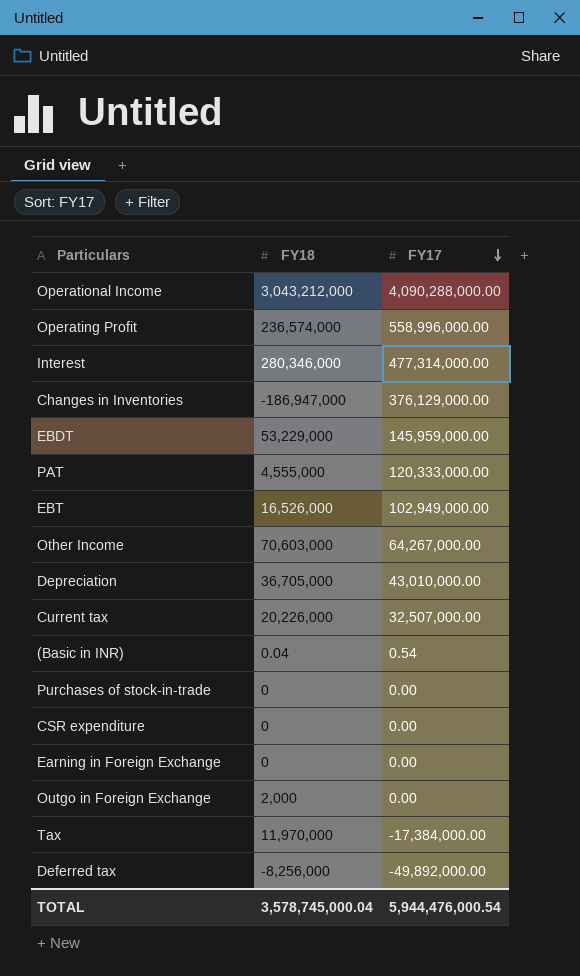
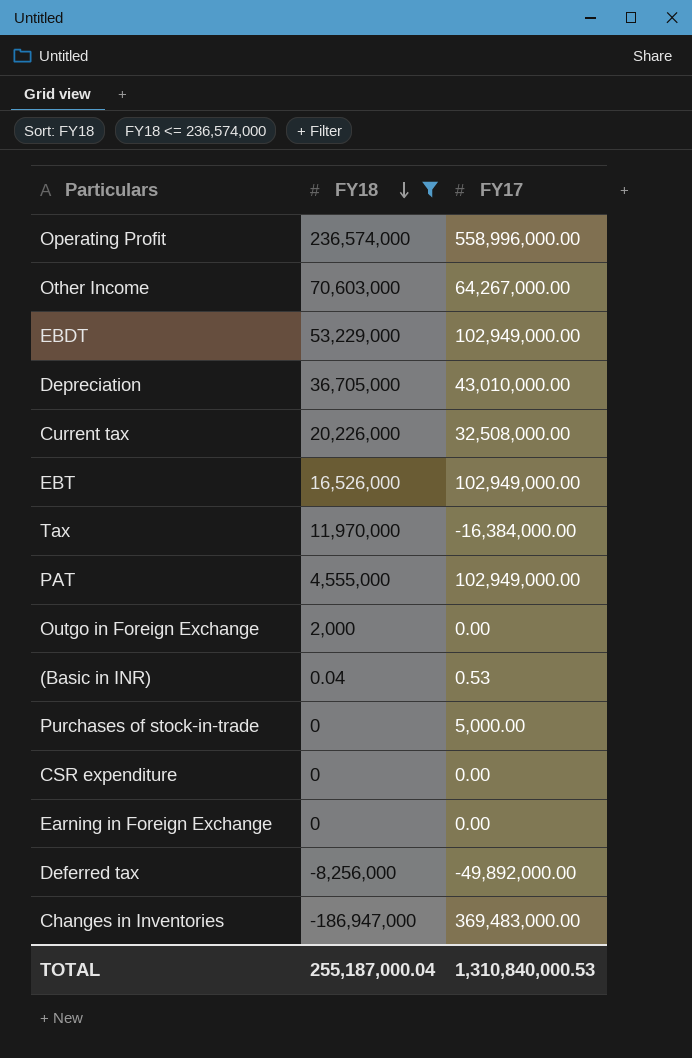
filter: none -> FY18 <= 236,574,000
row order: FY17 descending -> FY18 descending
EBDT | FY17: 145,959,000.00 -> 102,949,000.00
Current tax | FY17: 32,507,000.00 -> 32,508,000.00
Tax | FY17: -17,384,000.00 -> -16,384,000.00
PAT | FY17: 120,333,000.00 -> 102,949,000.00
(Basic in INR) | FY17: 0.54 -> 0.53
Purchases of stock-in-trade | FY17: 0.00 -> 5,000.00
Changes in Inventories | FY17: 376,129,000.00 -> 369,483,000.00
TOTAL | FY18: 3,578,745,000.04 -> 255,187,000.04
TOTAL | FY17: 5,944,476,000.54 -> 1,310,840,000.53

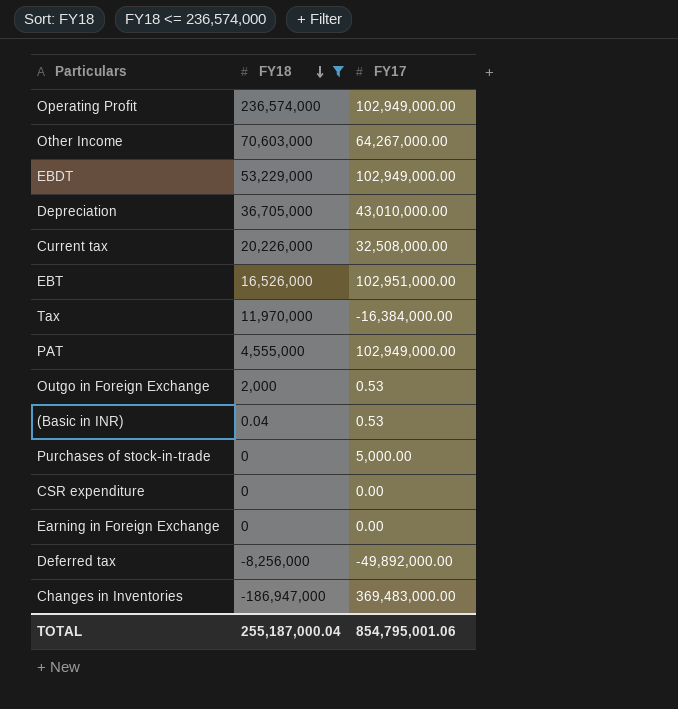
Operating Profit | FY17: 558,996,000.00 -> 102,949,000.00
EBT | FY17: 102,949,000.00 -> 102,951,000.00
Outgo in Foreign Exchange | FY17: 0.00 -> 0.53
TOTAL | FY17: 1,310,840,000.53 -> 854,795,001.06

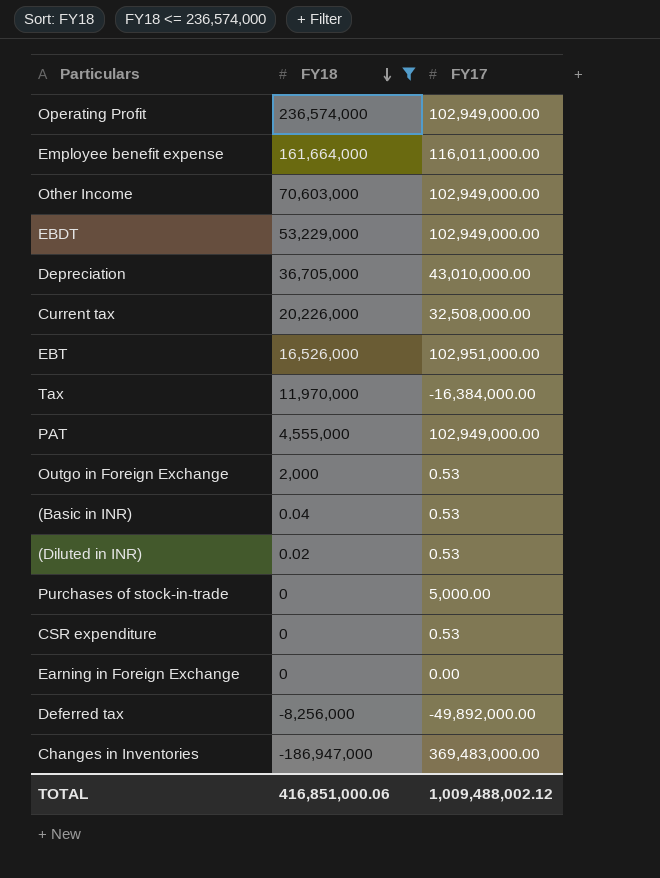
row Employee benefit expense: none -> 161,664,000 | 116,011,000.00
Other Income | FY17: 64,267,000.00 -> 102,949,000.00
row (Diluted in INR): none -> 0.02 | 0.53
CSR expenditure | FY17: 0.00 -> 0.53
TOTAL | FY18: 255,187,000.04 -> 416,851,000.06
TOTAL | FY17: 854,795,001.06 -> 1,009,488,002.12

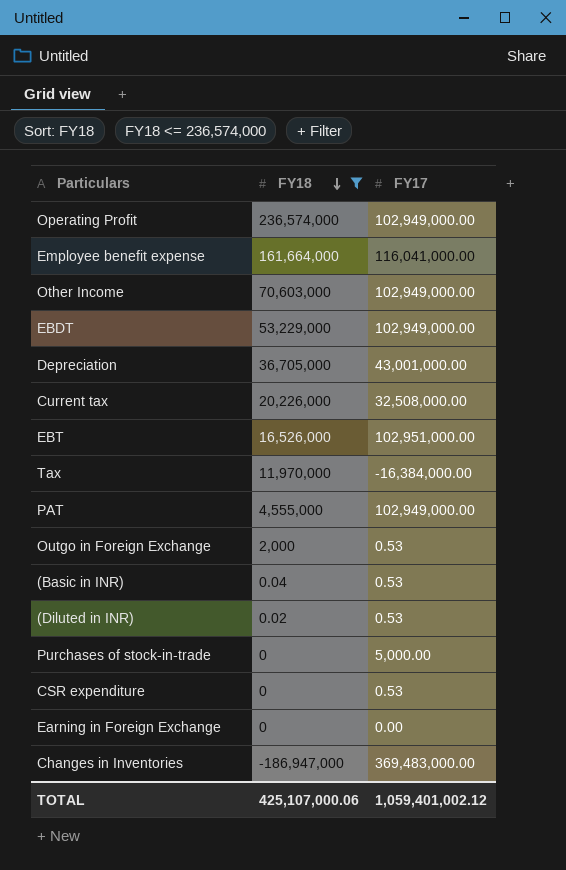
row Deferred tax: -8,256,000 | -49,892,000.00 -> none
Employee benefit expense | FY17: 116,011,000.00 -> 116,041,000.00
Depreciation | FY17: 43,010,000.00 -> 43,001,000.00
TOTAL | FY18: 416,851,000.06 -> 425,107,000.06
TOTAL | FY17: 1,009,488,002.12 -> 1,059,401,002.12

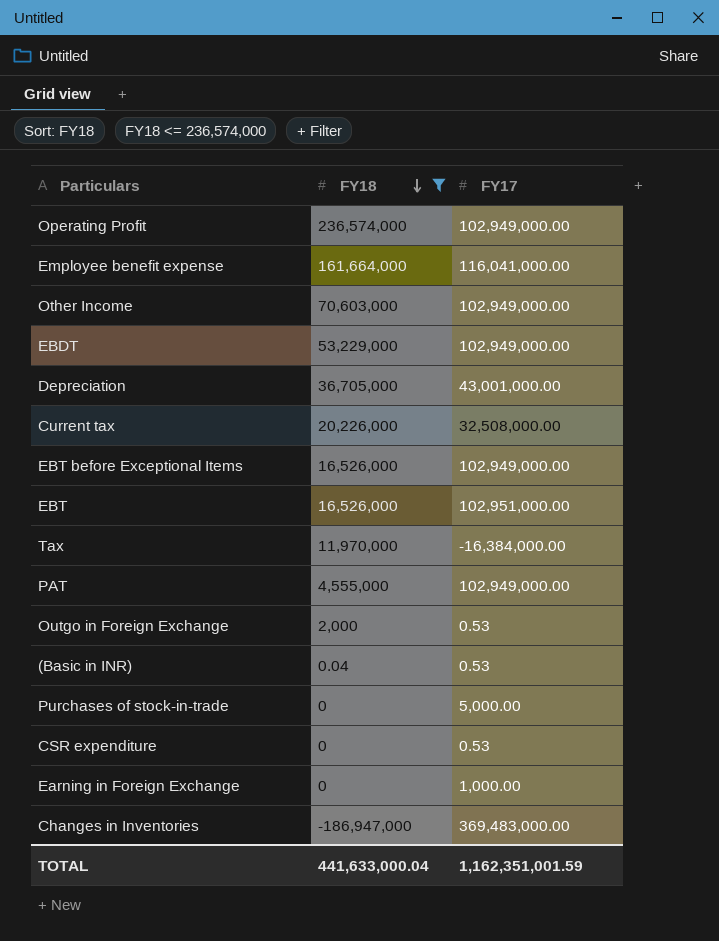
row (Diluted in INR): 0.02 | 0.53 -> none
row EBT before Exceptional Items: none -> 16,526,000 | 102,949,000.00
Earning in Foreign Exchange | FY17: 0.00 -> 1,000.00
TOTAL | FY18: 425,107,000.06 -> 441,633,000.04
TOTAL | FY17: 1,059,401,002.12 -> 1,162,351,001.59

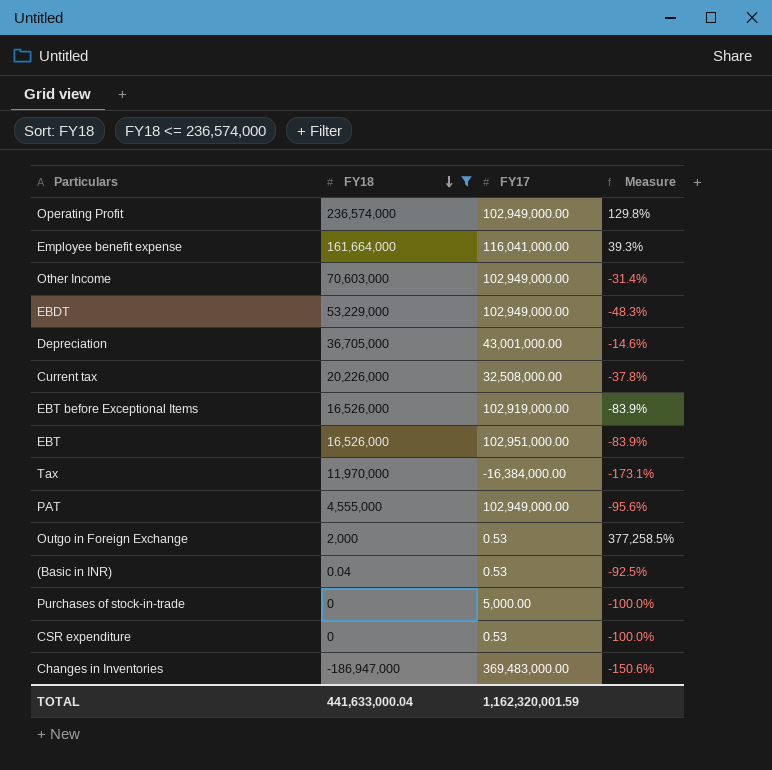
column Measure | formula: none -> ([FY18] - [FY17]) / [FY17]
row Earning in Foreign Exchange: 0 | 1,000.00 -> none
EBT before Exceptional Items | FY17: 102,949,000.00 -> 102,919,000.00
TOTAL | FY17: 1,162,351,001.59 -> 1,162,320,001.59

